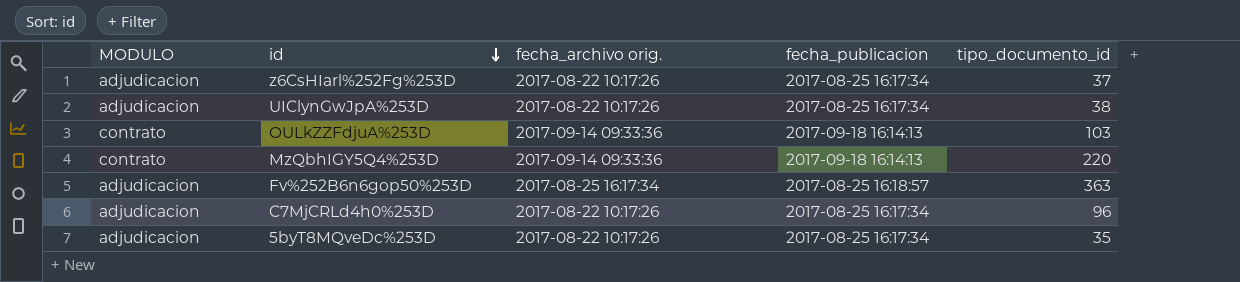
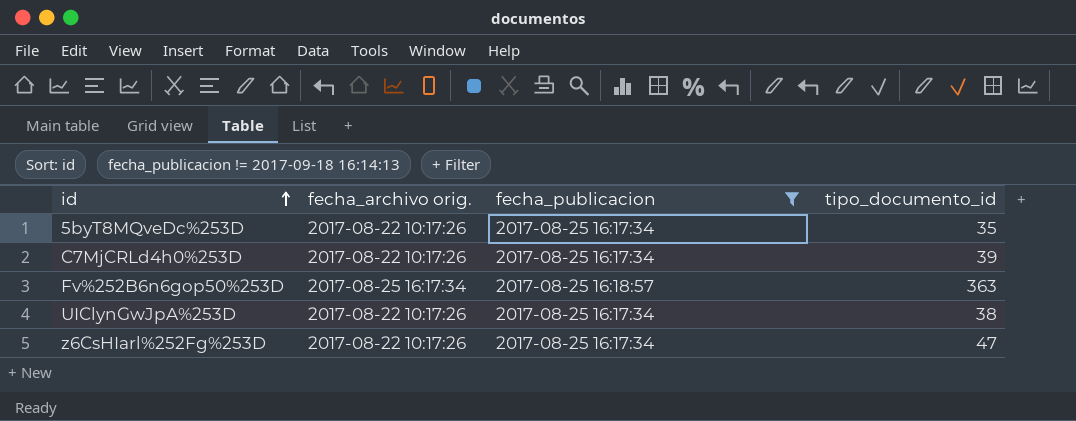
filter: none -> fecha_publicacion != 2017-09-18 16:14:13
row order: id descending -> id ascending
column MODULO | position: 1 -> none
C7MjCRLd4h0%253D | tipo_documento_id: 96 -> 39
z6CsHIarl%252Fg%253D | tipo_documento_id: 37 -> 47

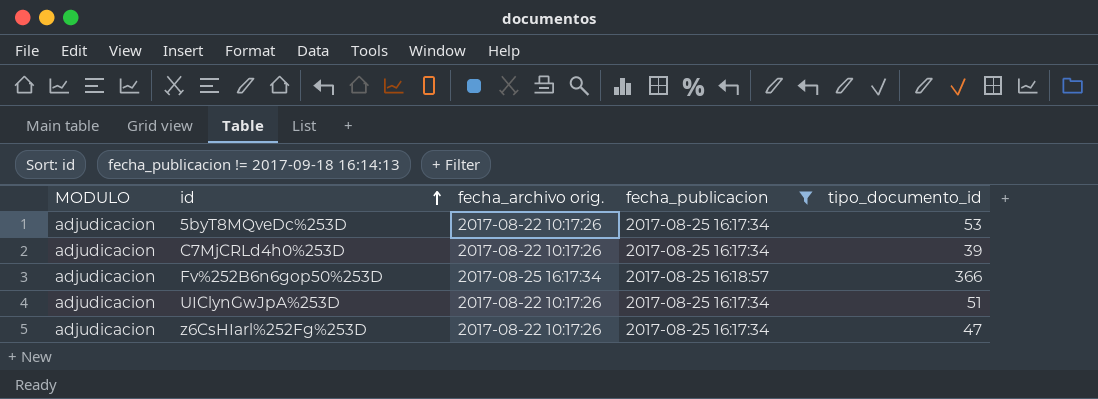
column MODULO | position: none -> 1
5byT8MQveDc%253D | tipo_documento_id: 35 -> 53
Fv%252B6n6gop50%253D | tipo_documento_id: 363 -> 366
UIClynGwJpA%253D | tipo_documento_id: 38 -> 51

